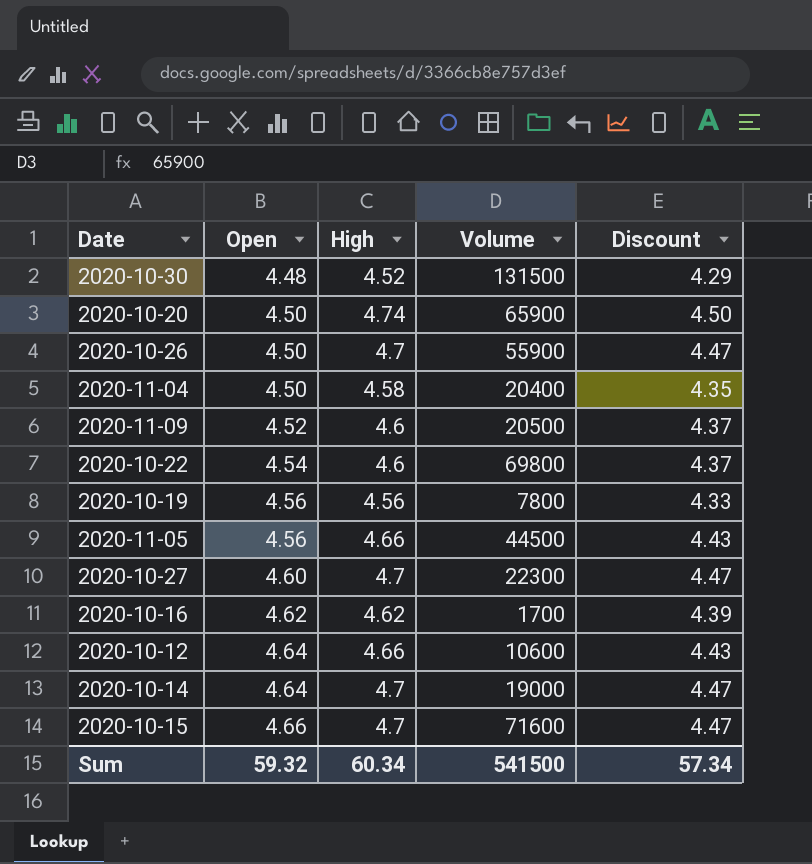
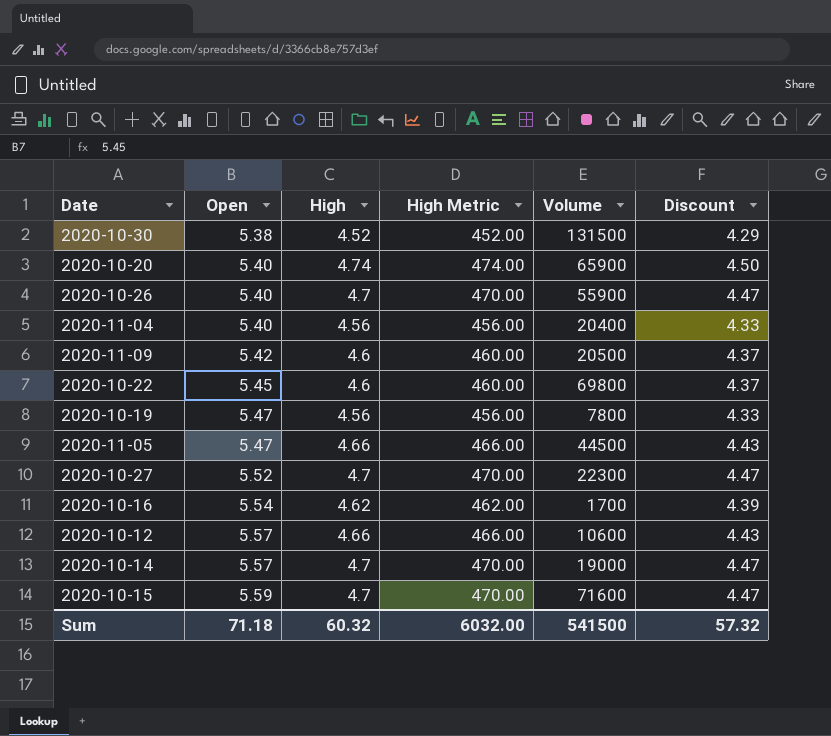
column High Metric | formula: none -> [High] * 100
2020-10-30 | Open: 4.48 -> 5.38
2020-10-20 | Open: 4.50 -> 5.40
2020-10-26 | Open: 4.50 -> 5.40
2020-11-04 | Open: 4.50 -> 5.40
2020-11-04 | High: 4.58 -> 4.56
2020-11-04 | Discount: 4.35 -> 4.33
2020-11-09 | Open: 4.52 -> 5.42
2020-10-22 | Open: 4.54 -> 5.45
2020-10-19 | Open: 4.56 -> 5.47
2020-11-05 | Open: 4.56 -> 5.47
2020-10-27 | Open: 4.60 -> 5.52
2020-10-16 | Open: 4.62 -> 5.54
2020-10-12 | Open: 4.64 -> 5.57
2020-10-14 | Open: 4.64 -> 5.57
2020-10-15 | Open: 4.66 -> 5.59
Sum | Open: 59.32 -> 71.18
Sum | High: 60.34 -> 60.32
Sum | Discount: 57.34 -> 57.32

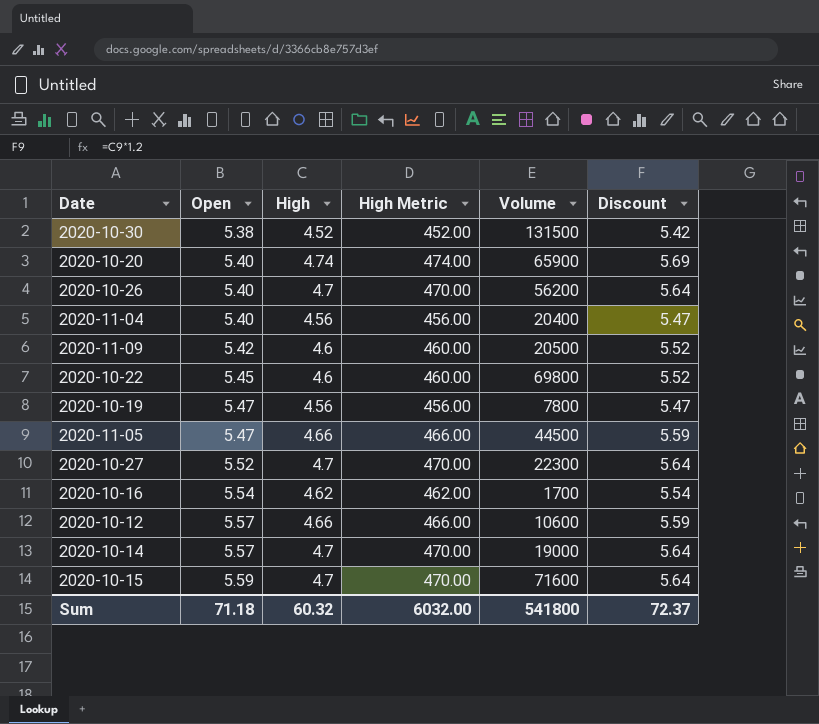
column Discount | formula: [High] * 0.95 -> [High] * 1.2
2020-10-26 | Volume: 55900 -> 56200
Sum | Volume: 541500 -> 541800
Sum | Discount: 57.32 -> 72.37

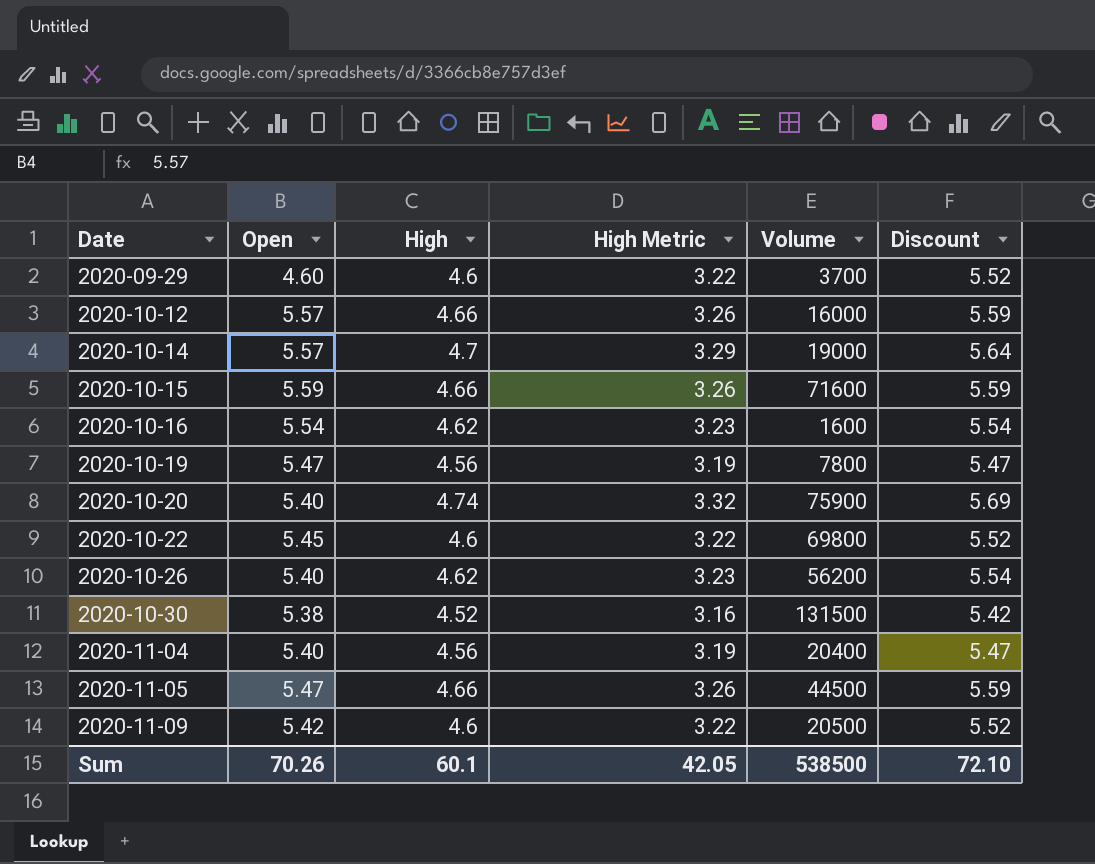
row order: Open ascending -> Date ascending
column High Metric | formula: [High] * 100 -> [High] * 0.7
row 2020-10-27: 5.52 | 4.7 | 470.00 | 22300 | 5.64 -> none
row 2020-09-29: none -> 4.60 | 4.6 | 3.22 | 3700 | 5.52
2020-10-12 | Volume: 10600 -> 16000
2020-10-15 | High: 4.7 -> 4.66
2020-10-15 | Discount: 5.64 -> 5.59
2020-10-16 | Volume: 1700 -> 1600
2020-10-20 | Volume: 65900 -> 75900
2020-10-26 | High: 4.7 -> 4.62
2020-10-26 | Discount: 5.64 -> 5.54
Sum | Open: 71.18 -> 70.26
Sum | High: 60.32 -> 60.1
Sum | High Metric: 6032.00 -> 42.05
Sum | Volume: 541800 -> 538500
Sum | Discount: 72.37 -> 72.10

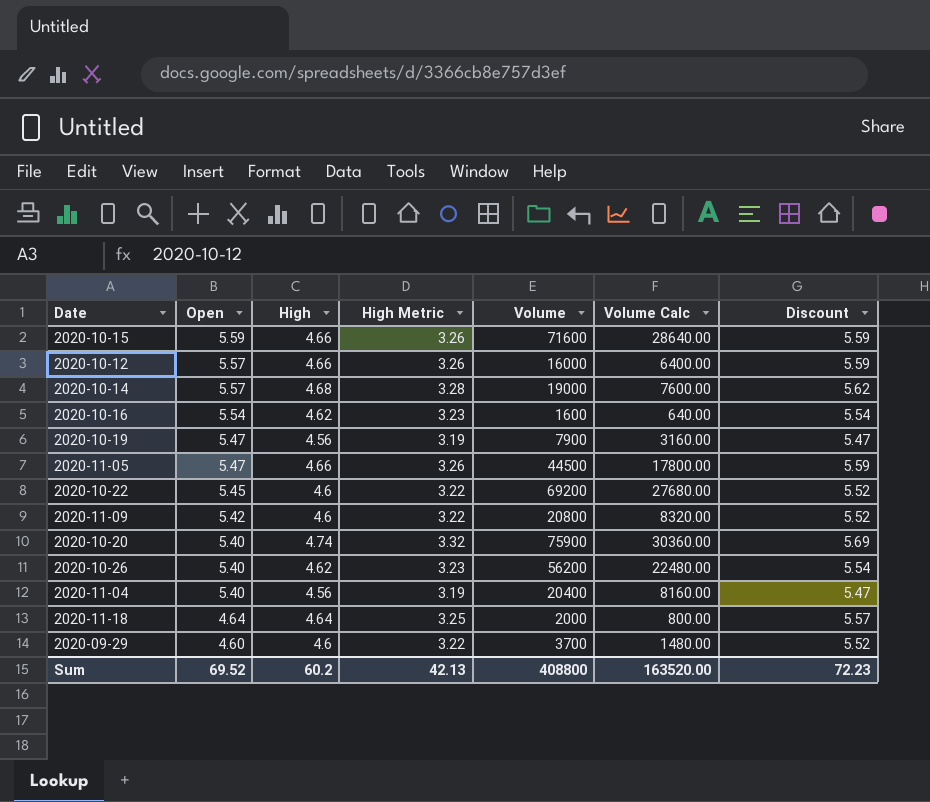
row order: Date ascending -> Open descending
column Volume Calc | formula: none -> [Volume] * 0.4
row 2020-10-30: 5.38 | 4.52 | 3.16 | 131500 | 5.42 -> none
2020-10-14 | High: 4.7 -> 4.68
2020-10-14 | High Metric: 3.29 -> 3.28
2020-10-14 | Discount: 5.64 -> 5.62
2020-10-19 | Volume: 7800 -> 7900
2020-10-22 | Volume: 69800 -> 69200
2020-11-09 | Volume: 20500 -> 20800
row 2020-11-18: none -> 4.64 | 4.64 | 3.25 | 2000 | 800.00 | 5.57
Sum | Open: 70.26 -> 69.52
Sum | High: 60.1 -> 60.2
Sum | High Metric: 42.05 -> 42.13
Sum | Volume: 538500 -> 408800
Sum | Discount: 72.10 -> 72.23

